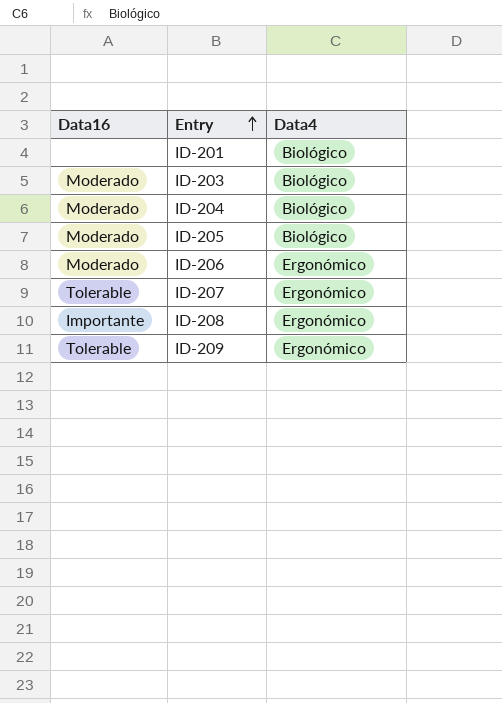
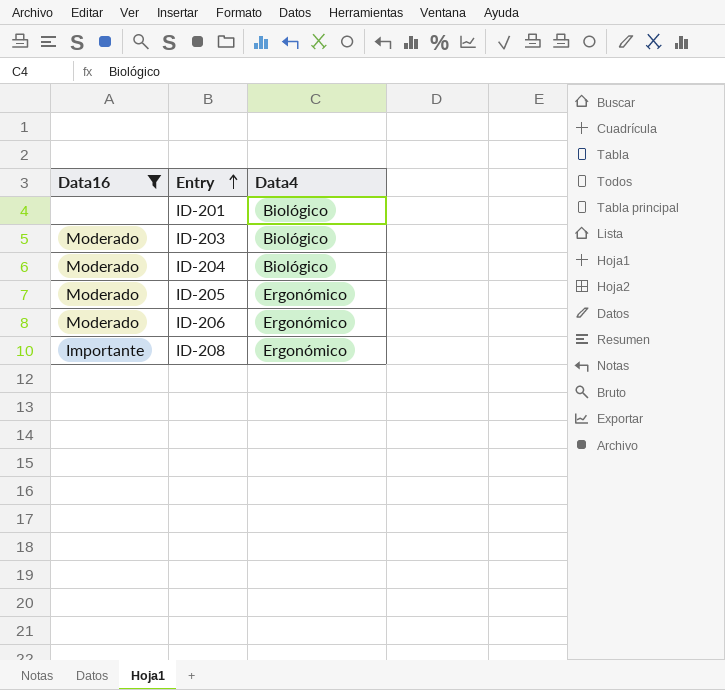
filter: none -> Data16 != Tolerable
ID-205 | Data4: Biológico -> Ergonómico

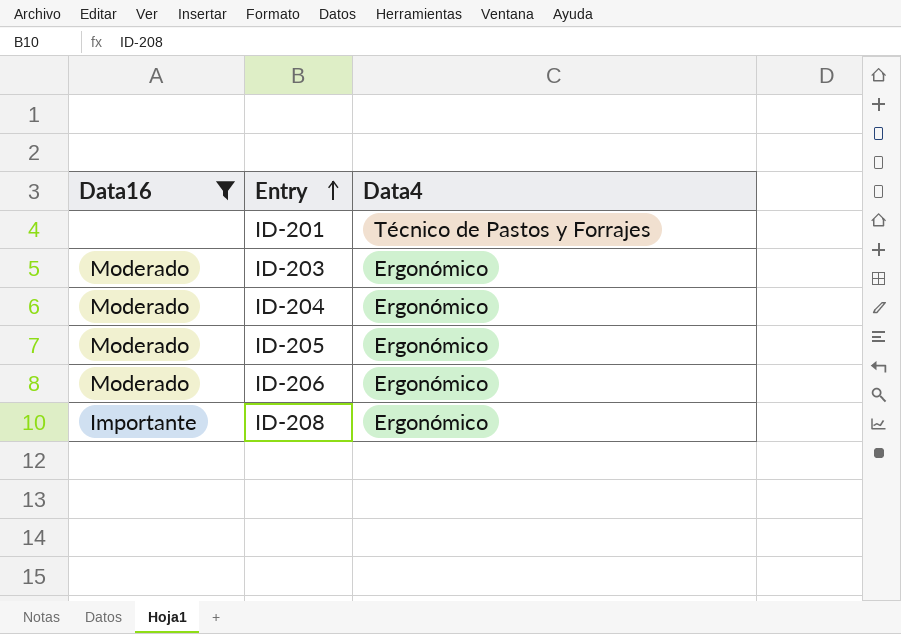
ID-201 | Data4: Biológico -> Técnico de Pastos y Forrajes
ID-203 | Data4: Biológico -> Ergonómico
ID-204 | Data4: Biológico -> Ergonómico

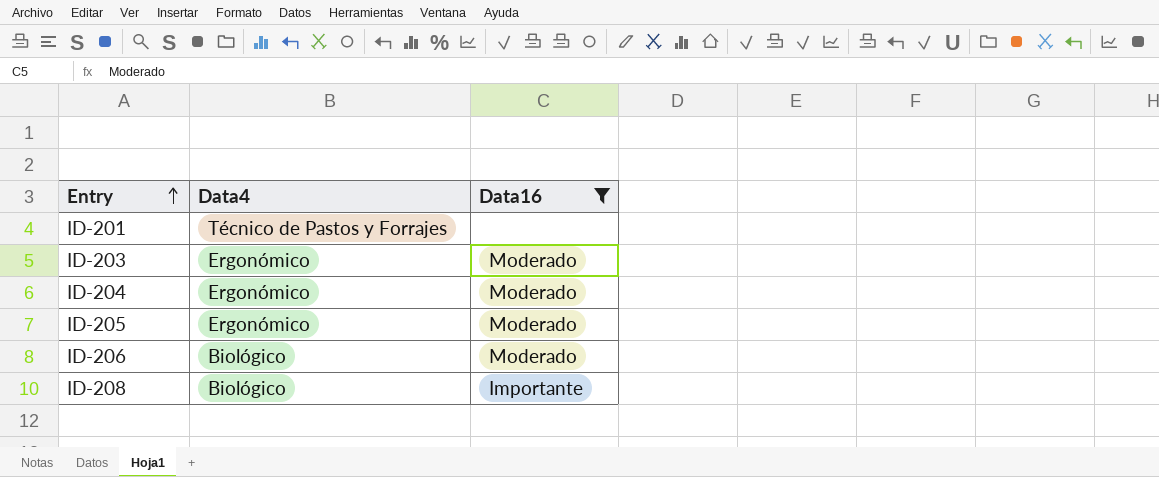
column Data16 | position: 1 -> 3
ID-206 | Data4: Ergonómico -> Biológico
ID-208 | Data4: Ergonómico -> Biológico

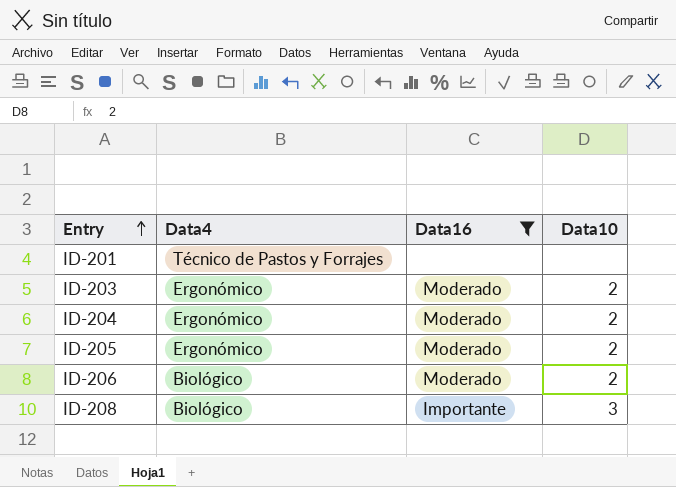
column Data10 | position: none -> 4

